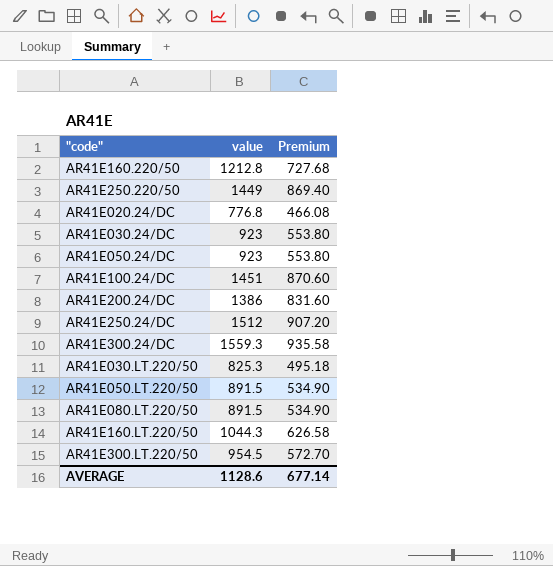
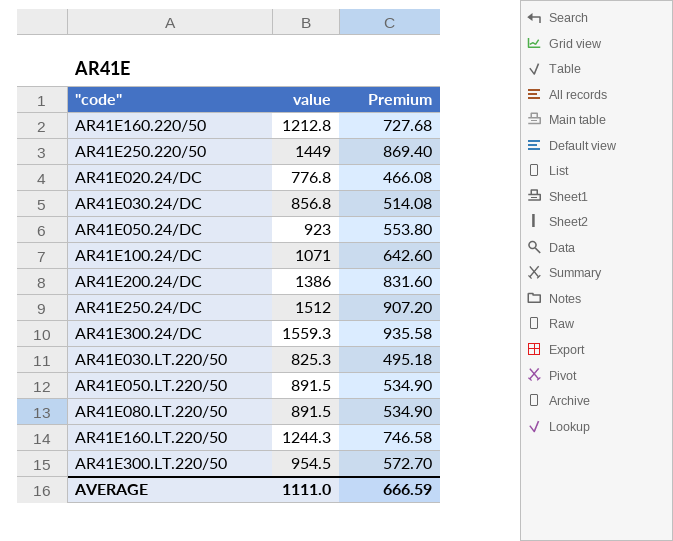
AR41E030.24/DC | value: 923 -> 856.8
AR41E030.24/DC | Premium: 553.80 -> 514.08
AR41E100.24/DC | value: 1451 -> 1071
AR41E100.24/DC | Premium: 870.60 -> 642.60
AR41E160.LT.220/50 | value: 1044.3 -> 1244.3
AR41E160.LT.220/50 | Premium: 626.58 -> 746.58
AVERAGE | value: 1128.6 -> 1111.0
AVERAGE | Premium: 677.14 -> 666.59

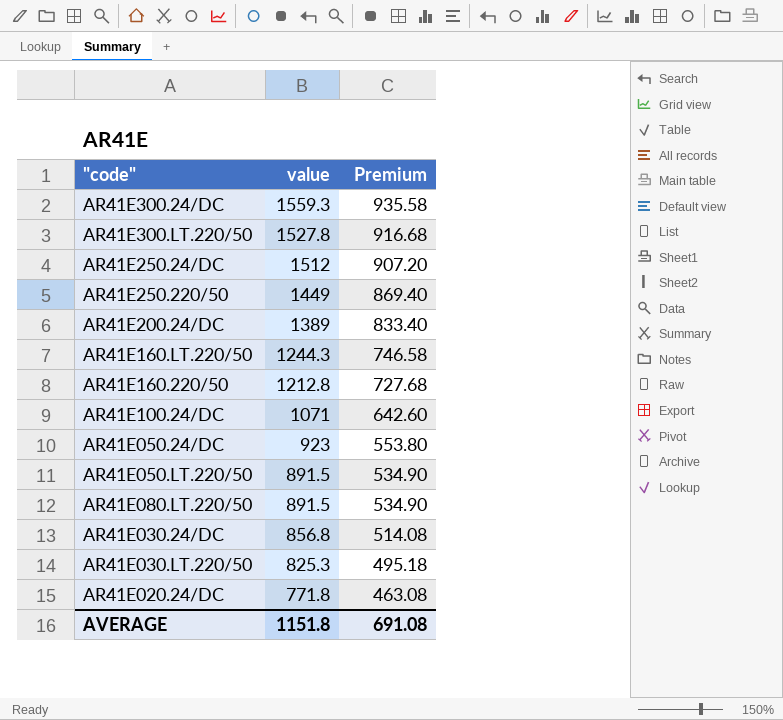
row order: none -> value descending
AR41E300.LT.220/50 | value: 954.5 -> 1527.8
AR41E300.LT.220/50 | Premium: 572.70 -> 916.68
AR41E200.24/DC | value: 1386 -> 1389
AR41E200.24/DC | Premium: 831.60 -> 833.40
AR41E020.24/DC | value: 776.8 -> 771.8
AR41E020.24/DC | Premium: 466.08 -> 463.08
AVERAGE | value: 1111.0 -> 1151.8
AVERAGE | Premium: 666.59 -> 691.08

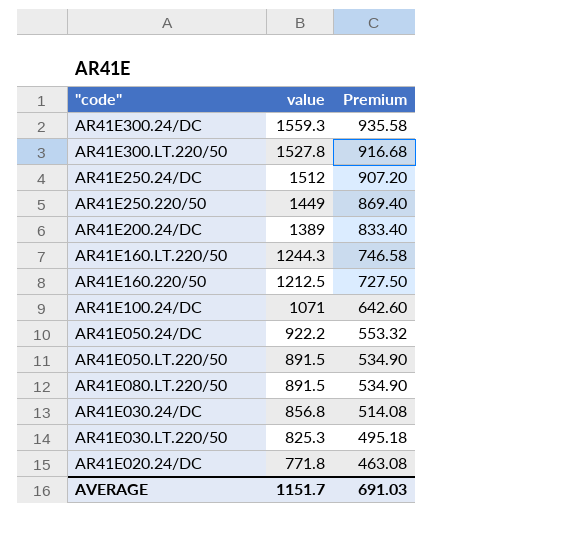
AR41E160.220/50 | value: 1212.8 -> 1212.5
AR41E160.220/50 | Premium: 727.68 -> 727.50
AR41E050.24/DC | value: 923 -> 922.2
AR41E050.24/DC | Premium: 553.80 -> 553.32
AVERAGE | value: 1151.8 -> 1151.7
AVERAGE | Premium: 691.08 -> 691.03

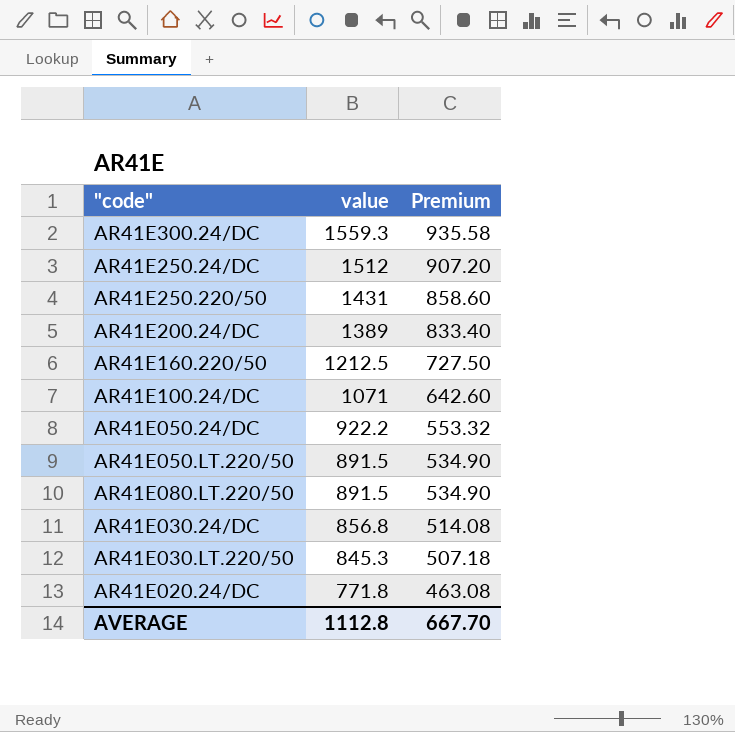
row AR41E300.LT.220/50: 1527.8 | 916.68 -> none
row AR41E160.LT.220/50: 1244.3 | 746.58 -> none
AR41E250.220/50 | value: 1449 -> 1431
AR41E250.220/50 | Premium: 869.40 -> 858.60
AR41E030.LT.220/50 | value: 825.3 -> 845.3
AR41E030.LT.220/50 | Premium: 495.18 -> 507.18
AVERAGE | value: 1151.7 -> 1112.8
AVERAGE | Premium: 691.03 -> 667.70

